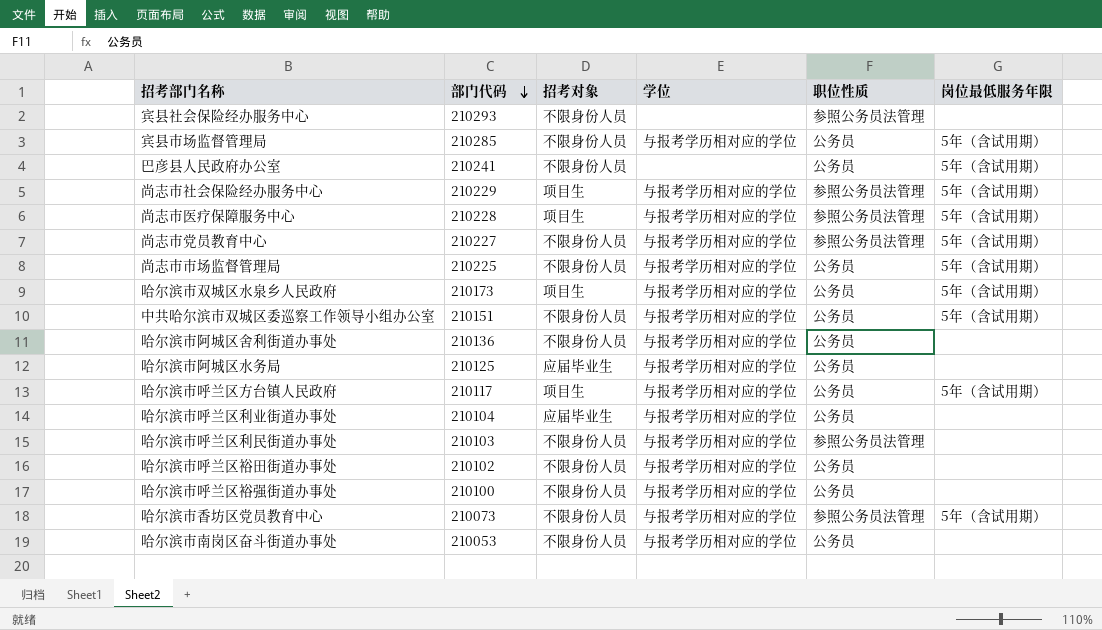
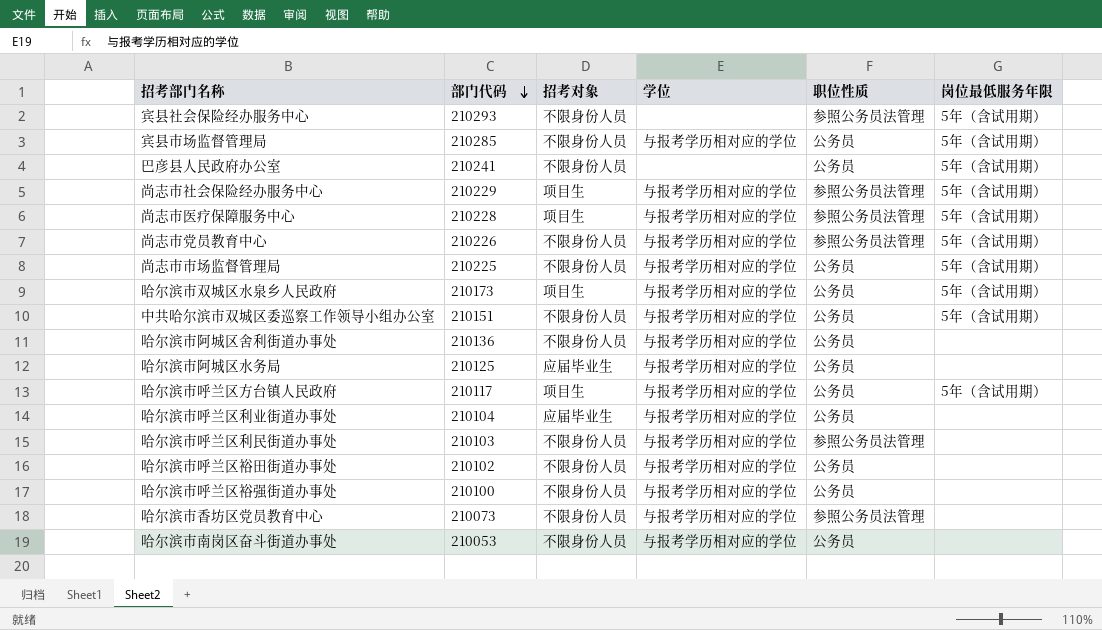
宾县社会保险经办服务中心 | 岗位最低服务年限: none -> 5年（含试用期）
尚志市党员教育中心 | 部门代码: 210227 -> 210226
哈尔滨市香坊区党员教育中心 | 岗位最低服务年限: 5年（含试用期） -> none

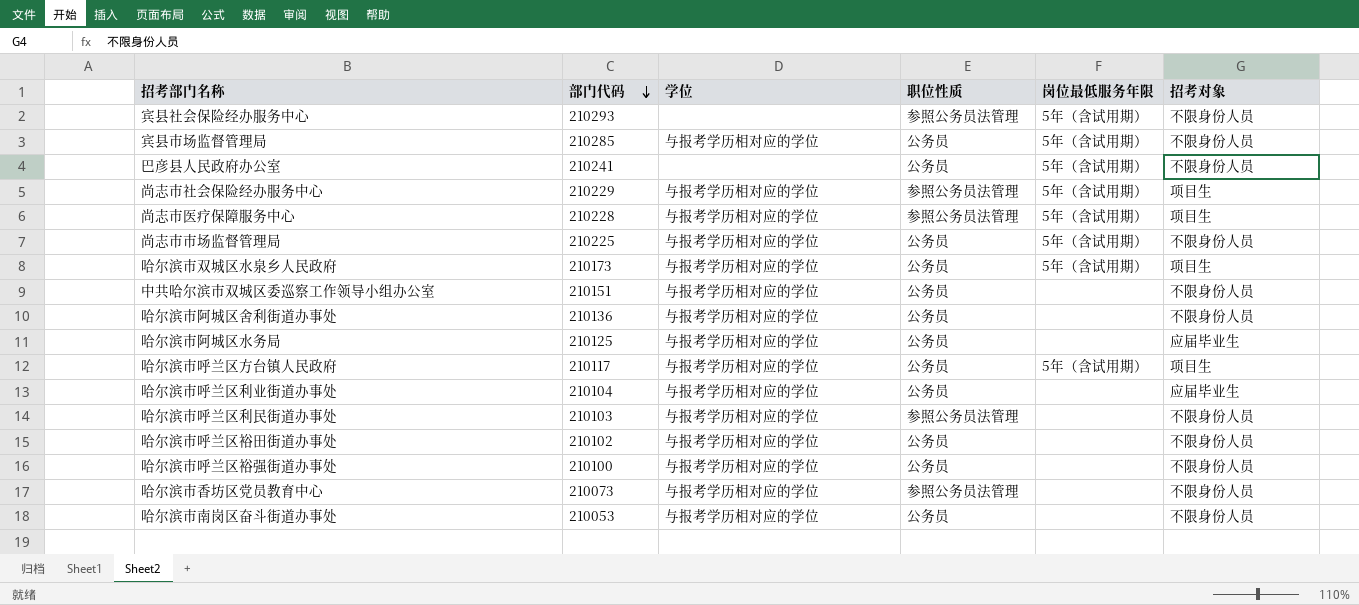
column 招考对象 | position: 3 -> 6
row 尚志市党员教育中心: 210226 | 不限身份人员 | 与报考学历相对应的学位 | 参照公务员法管理 | 5年（含试用期） -> none
中共哈尔滨市双城区委巡察工作领导小组办公室 | 岗位最低服务年限: 5年（含试用期） -> none

